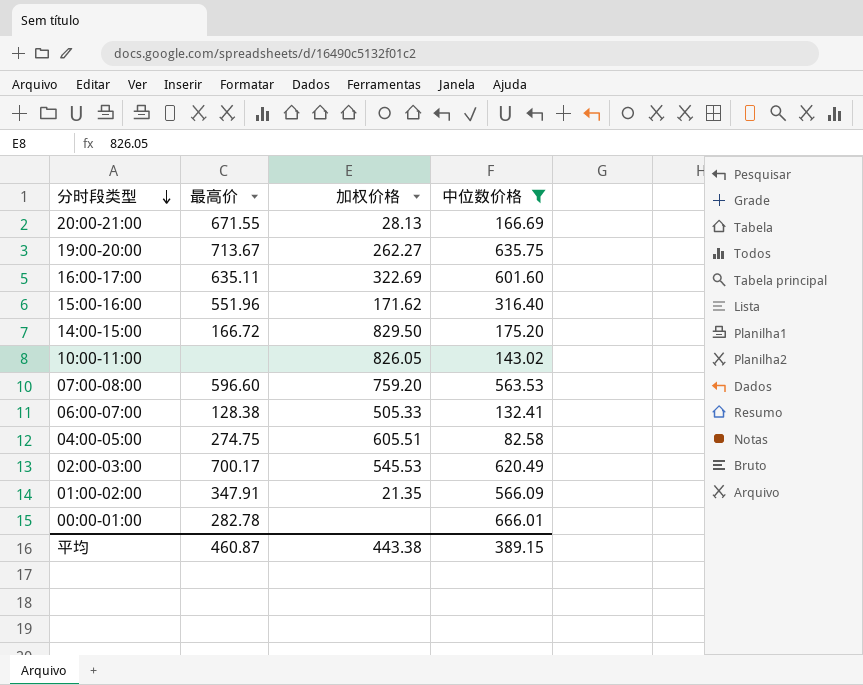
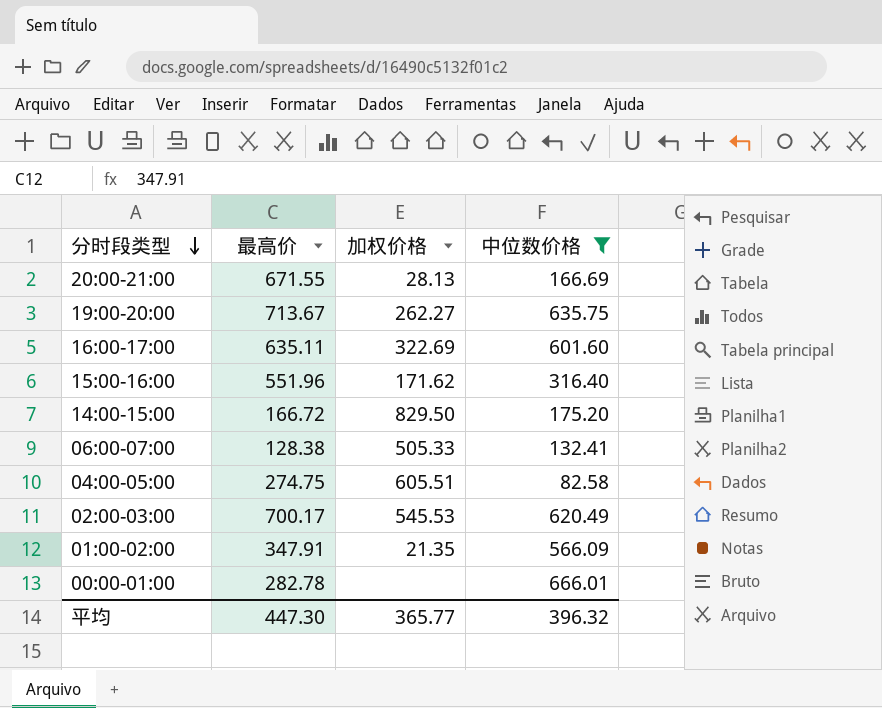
row 10:00-11:00: none | 826.05 | 143.02 -> none
row 07:00-08:00: 596.60 | 759.20 | 563.53 -> none
平均 | 最高价: 460.87 -> 447.30
平均 | 加权价格: 443.38 -> 365.77
平均 | 中位数价格: 389.15 -> 396.32

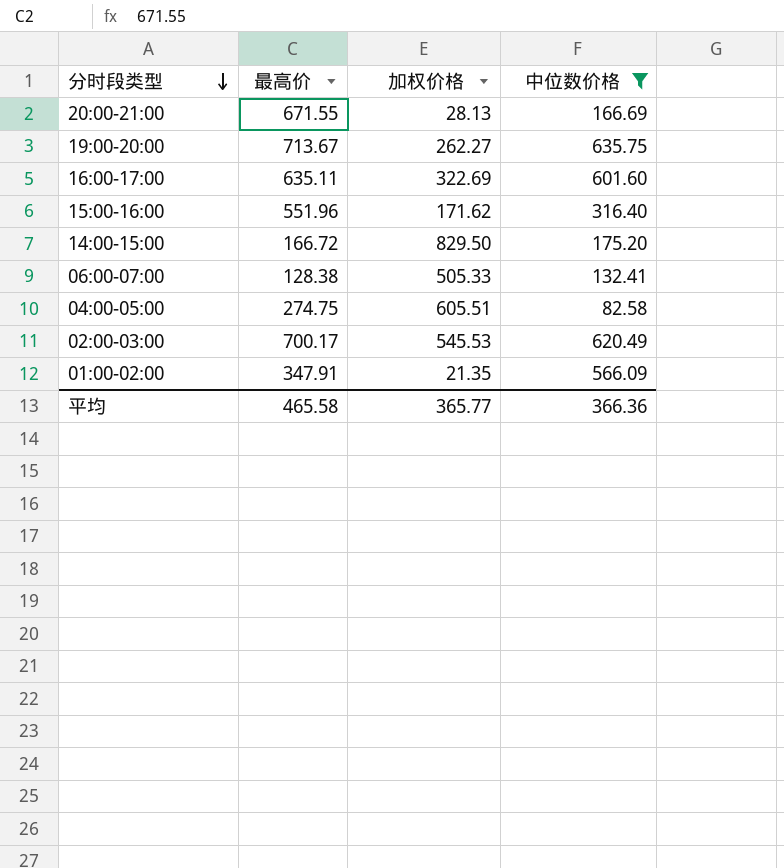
row 00:00-01:00: 282.78 | none | 666.01 -> none
平均 | 最高价: 447.30 -> 465.58
平均 | 中位数价格: 396.32 -> 366.36

